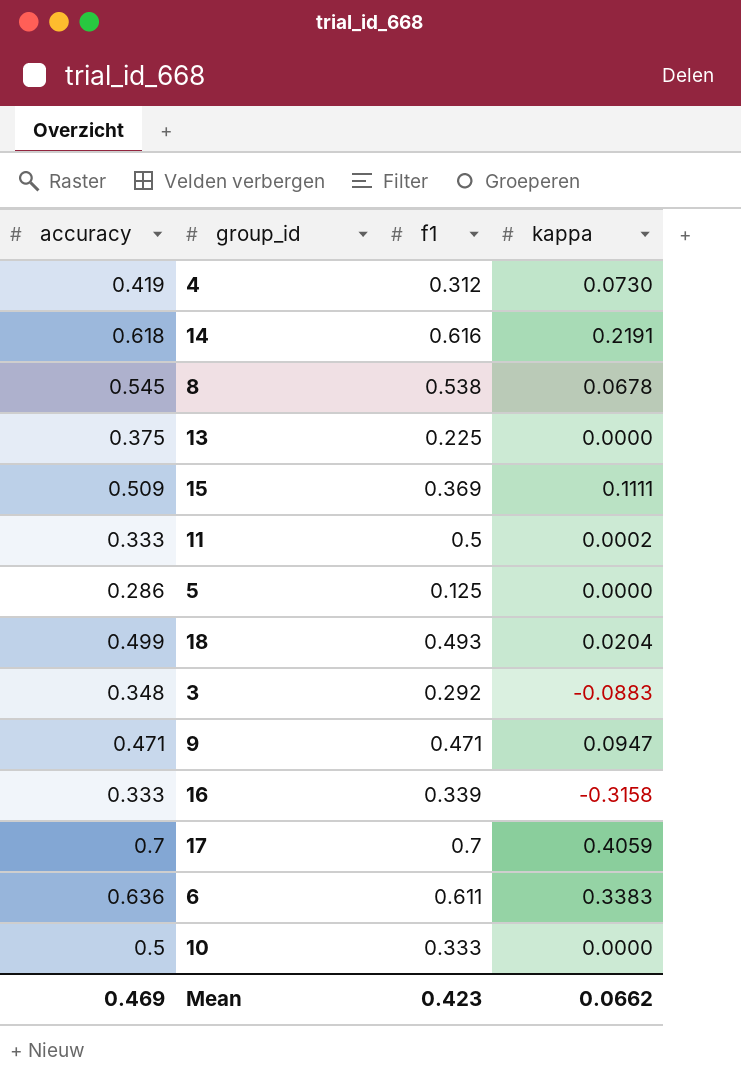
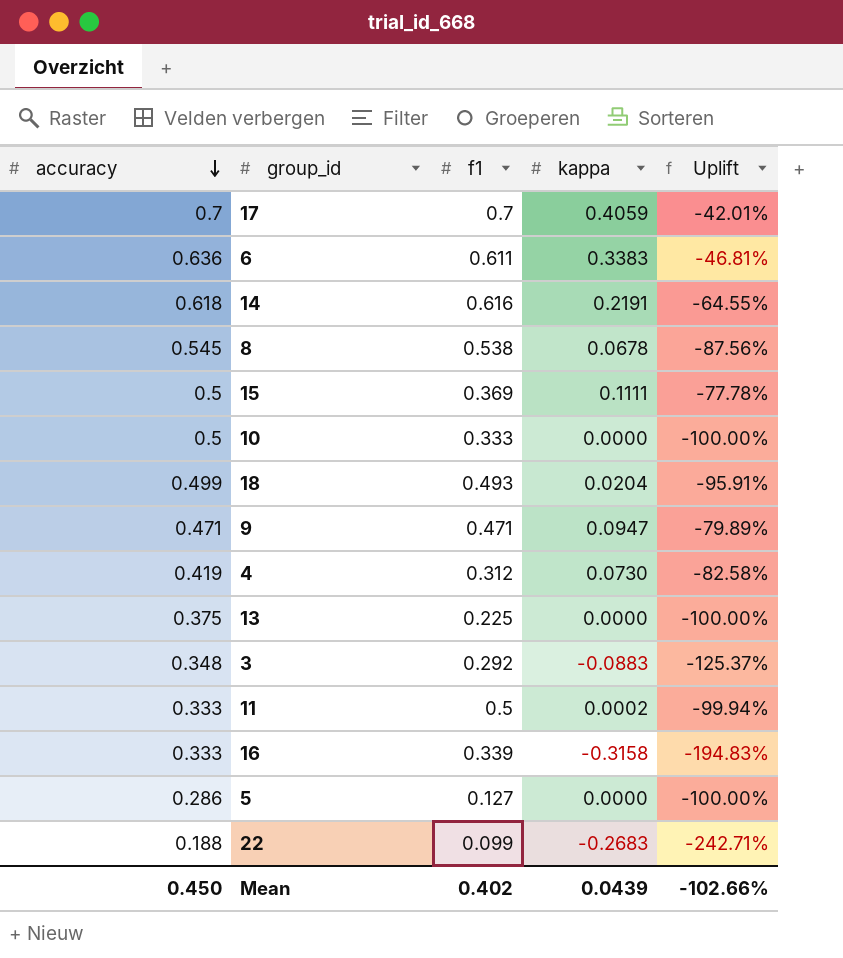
row order: none -> accuracy descending
column Uplift | formula: none -> ([kappa] - [accuracy]) / [accuracy]
15 | accuracy: 0.509 -> 0.5
5 | f1: 0.125 -> 0.127
row 22: none -> 0.188 | 0.099 | -0.2683 | -242.71%
Mean | accuracy: 0.469 -> 0.450
Mean | f1: 0.423 -> 0.402
Mean | kappa: 0.0662 -> 0.0439

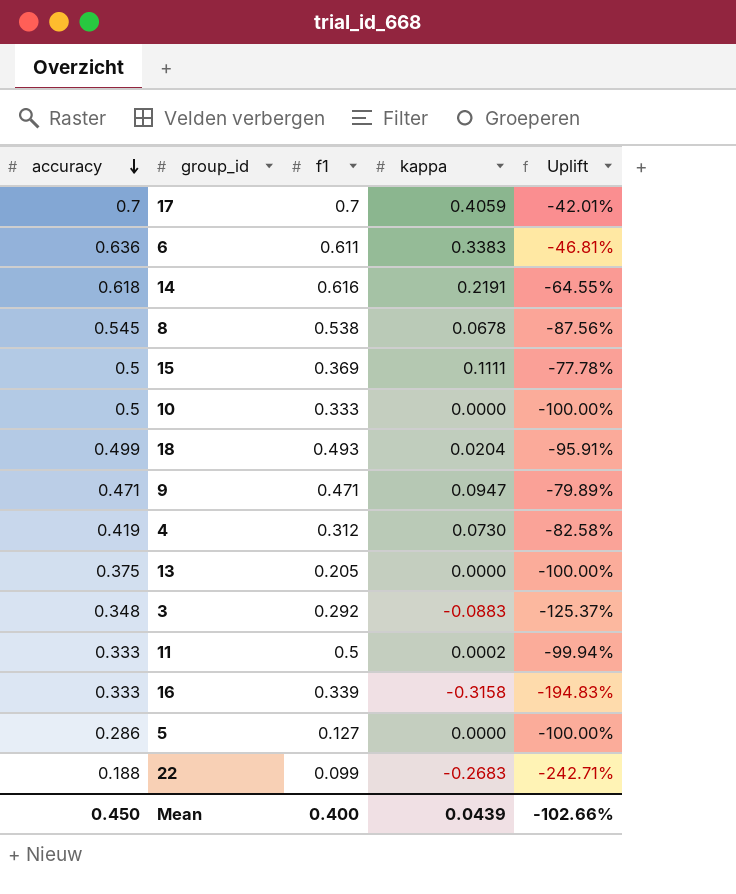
13 | f1: 0.225 -> 0.205
Mean | f1: 0.402 -> 0.400

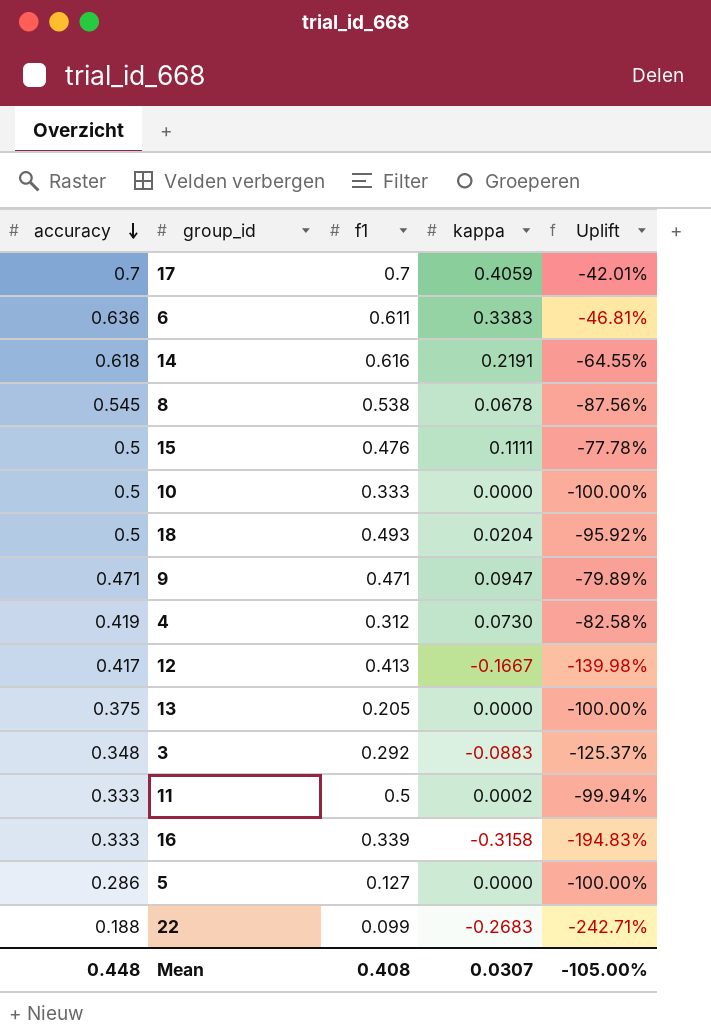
15 | f1: 0.369 -> 0.476
18 | accuracy: 0.499 -> 0.5
18 | Uplift: -95.91% -> -95.92%
row 12: none -> 0.417 | 0.413 | -0.1667 | -139.98%
Mean | accuracy: 0.450 -> 0.448
Mean | f1: 0.400 -> 0.408
Mean | kappa: 0.0439 -> 0.0307
Mean | Uplift: -102.66% -> -105.00%

